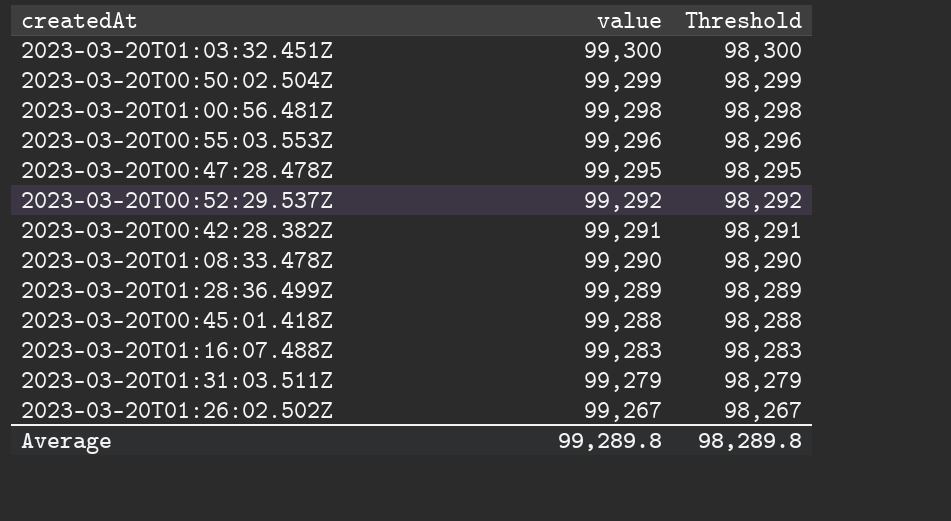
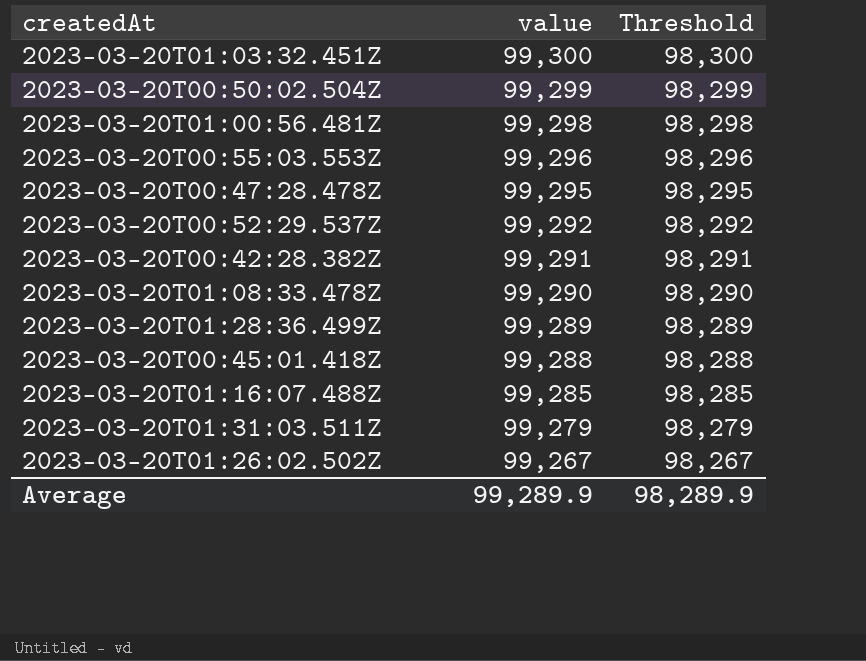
2023-03-20T01:16:07.488Z | value: 99,283 -> 99,285
2023-03-20T01:16:07.488Z | Threshold: 98,283 -> 98,285
Average | value: 99,289.8 -> 99,289.9
Average | Threshold: 98,289.8 -> 98,289.9

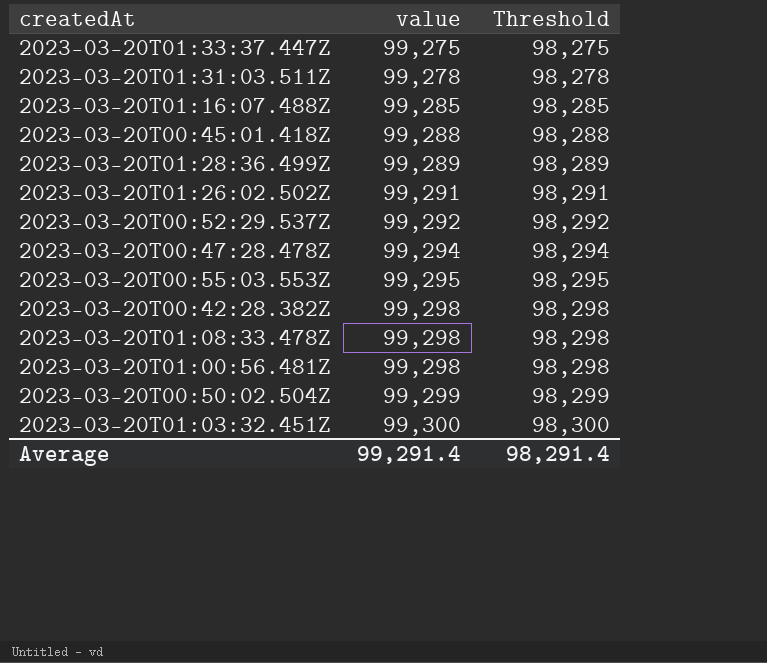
row order: value descending -> value ascending
row 2023-03-20T01:33:37.447Z: none -> 99,275 | 98,275
2023-03-20T01:31:03.511Z | value: 99,279 -> 99,278
2023-03-20T01:31:03.511Z | Threshold: 98,279 -> 98,278
2023-03-20T01:26:02.502Z | value: 99,267 -> 99,291
2023-03-20T01:26:02.502Z | Threshold: 98,267 -> 98,291
2023-03-20T00:47:28.478Z | value: 99,295 -> 99,294
2023-03-20T00:47:28.478Z | Threshold: 98,295 -> 98,294
2023-03-20T00:55:03.553Z | value: 99,296 -> 99,295
2023-03-20T00:55:03.553Z | Threshold: 98,296 -> 98,295
2023-03-20T00:42:28.382Z | value: 99,291 -> 99,298
2023-03-20T00:42:28.382Z | Threshold: 98,291 -> 98,298
2023-03-20T01:08:33.478Z | value: 99,290 -> 99,298
2023-03-20T01:08:33.478Z | Threshold: 98,290 -> 98,298
Average | value: 99,289.9 -> 99,291.4
Average | Threshold: 98,289.9 -> 98,291.4

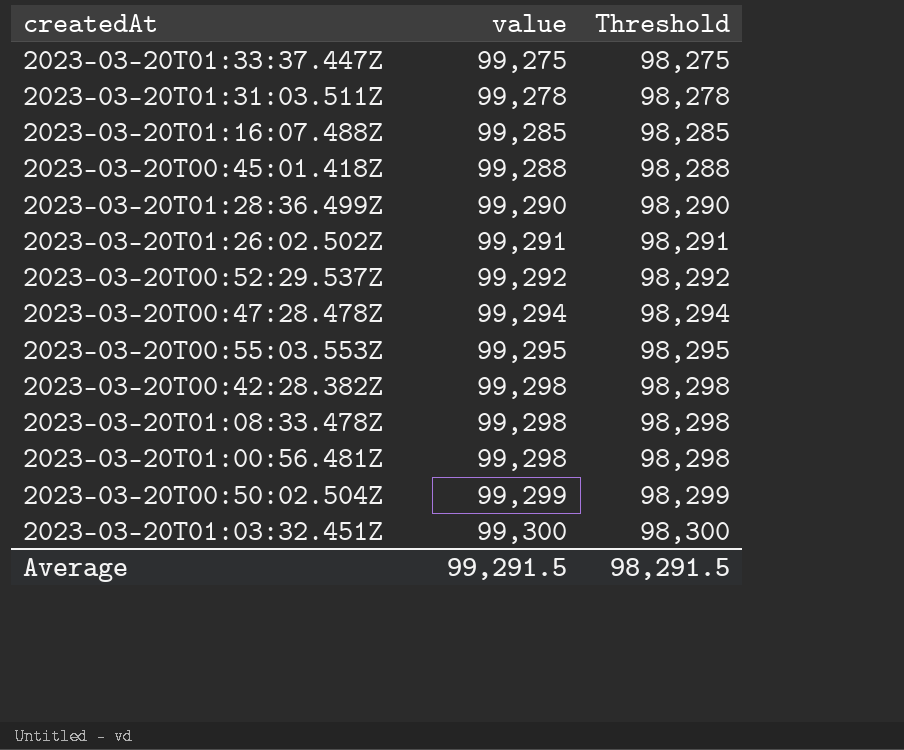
2023-03-20T01:28:36.499Z | value: 99,289 -> 99,290
2023-03-20T01:28:36.499Z | Threshold: 98,289 -> 98,290
Average | value: 99,291.4 -> 99,291.5
Average | Threshold: 98,291.4 -> 98,291.5

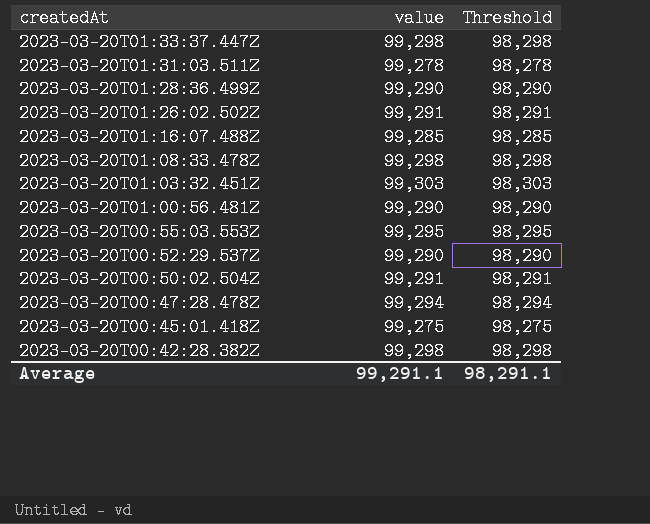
row order: value ascending -> createdAt descending
2023-03-20T01:33:37.447Z | value: 99,275 -> 99,298
2023-03-20T01:33:37.447Z | Threshold: 98,275 -> 98,298
2023-03-20T01:03:32.451Z | value: 99,300 -> 99,303
2023-03-20T01:03:32.451Z | Threshold: 98,300 -> 98,303
2023-03-20T01:00:56.481Z | value: 99,298 -> 99,290
2023-03-20T01:00:56.481Z | Threshold: 98,298 -> 98,290
2023-03-20T00:52:29.537Z | value: 99,292 -> 99,290
2023-03-20T00:52:29.537Z | Threshold: 98,292 -> 98,290
2023-03-20T00:50:02.504Z | value: 99,299 -> 99,291
2023-03-20T00:50:02.504Z | Threshold: 98,299 -> 98,291
2023-03-20T00:45:01.418Z | value: 99,288 -> 99,275
2023-03-20T00:45:01.418Z | Threshold: 98,288 -> 98,275
Average | value: 99,291.5 -> 99,291.1
Average | Threshold: 98,291.5 -> 98,291.1

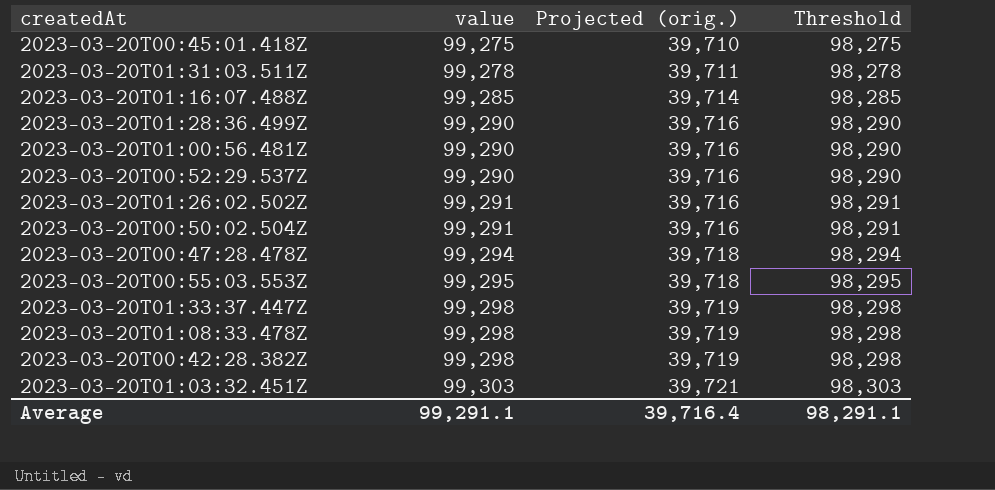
row order: createdAt descending -> value ascending
column Projected (orig.) | formula: none -> [value] * 0.4

